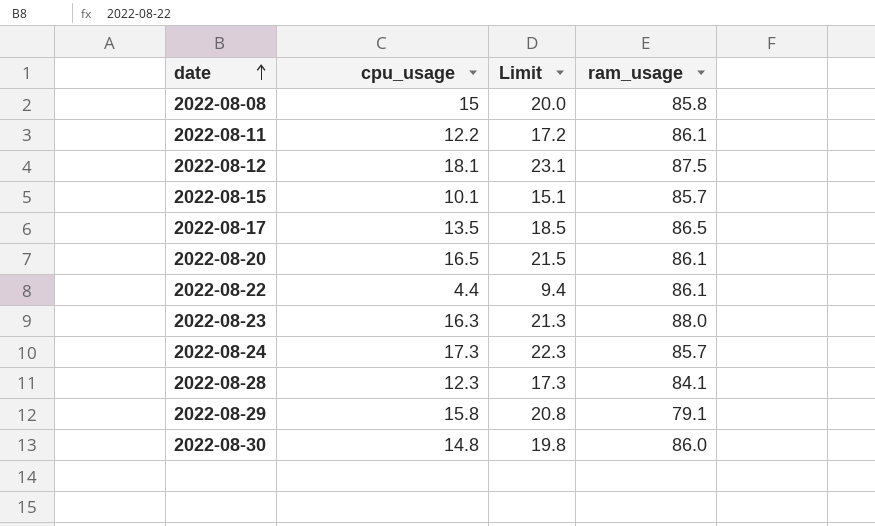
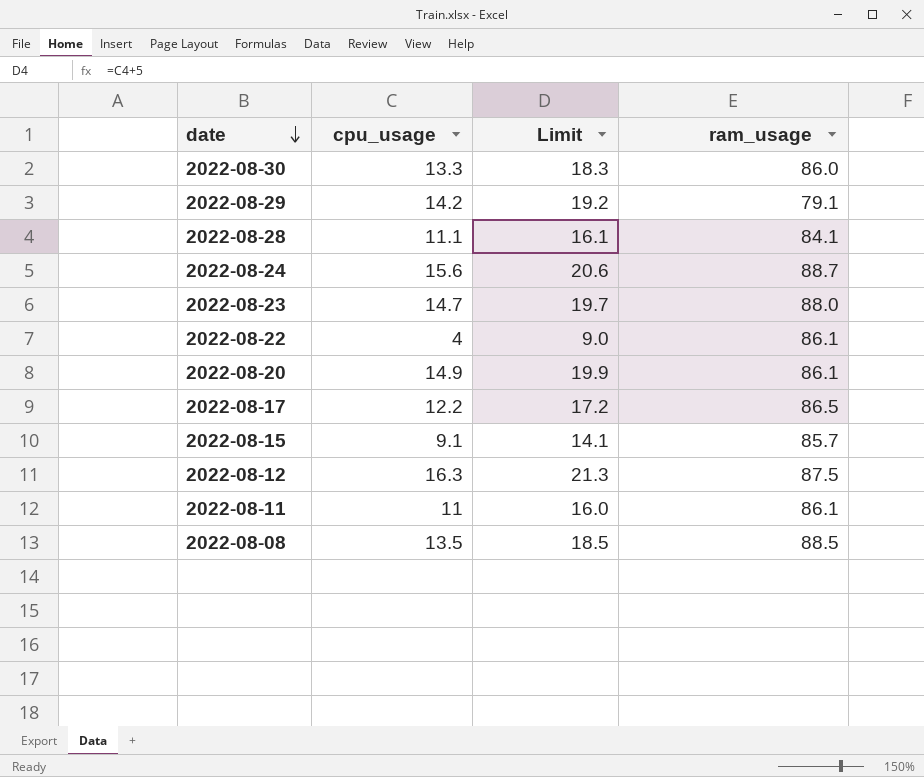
row order: date ascending -> date descending
2022-08-30 | cpu_usage: 14.8 -> 13.3
2022-08-30 | Limit: 19.8 -> 18.3
2022-08-29 | cpu_usage: 15.8 -> 14.2
2022-08-29 | Limit: 20.8 -> 19.2
2022-08-28 | cpu_usage: 12.3 -> 11.1
2022-08-28 | Limit: 17.3 -> 16.1
2022-08-24 | cpu_usage: 17.3 -> 15.6
2022-08-24 | Limit: 22.3 -> 20.6
2022-08-24 | ram_usage: 85.7 -> 88.7
2022-08-23 | cpu_usage: 16.3 -> 14.7
2022-08-23 | Limit: 21.3 -> 19.7
2022-08-22 | cpu_usage: 4.4 -> 4
2022-08-22 | Limit: 9.4 -> 9.0
2022-08-20 | cpu_usage: 16.5 -> 14.9
2022-08-20 | Limit: 21.5 -> 19.9
2022-08-17 | cpu_usage: 13.5 -> 12.2
2022-08-17 | Limit: 18.5 -> 17.2
2022-08-15 | cpu_usage: 10.1 -> 9.1
2022-08-15 | Limit: 15.1 -> 14.1
2022-08-12 | cpu_usage: 18.1 -> 16.3
2022-08-12 | Limit: 23.1 -> 21.3
2022-08-11 | cpu_usage: 12.2 -> 11
2022-08-11 | Limit: 17.2 -> 16.0
2022-08-08 | cpu_usage: 15 -> 13.5
2022-08-08 | Limit: 20.0 -> 18.5
2022-08-08 | ram_usage: 85.8 -> 88.5

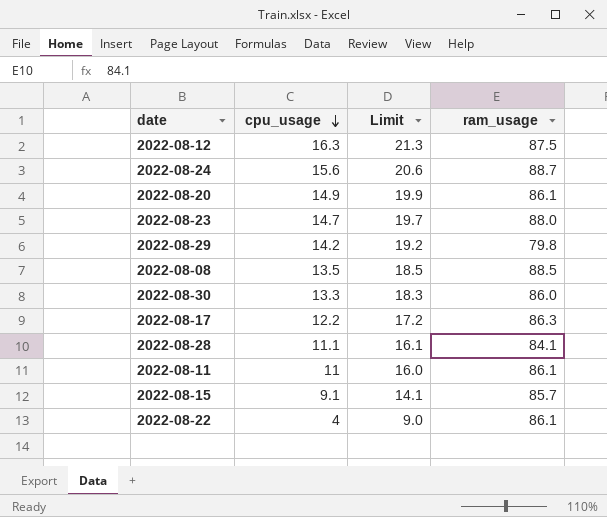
row order: date descending -> cpu_usage descending
2022-08-29 | ram_usage: 79.1 -> 79.8
2022-08-17 | ram_usage: 86.5 -> 86.3

